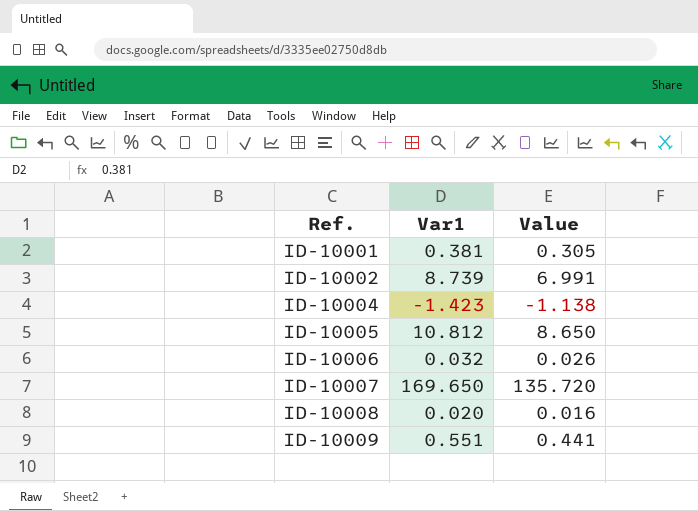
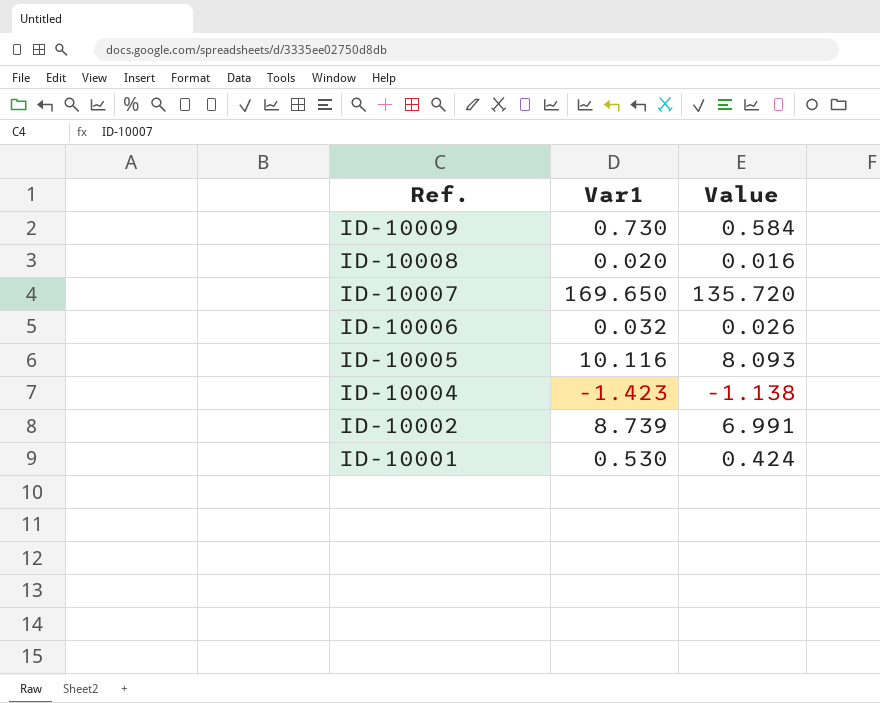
row order: Ref. ascending -> Ref. descending
ID-10009 | Var1: 0.551 -> 0.730
ID-10009 | Value: 0.441 -> 0.584
ID-10005 | Var1: 10.812 -> 10.116
ID-10005 | Value: 8.650 -> 8.093
ID-10001 | Var1: 0.381 -> 0.530
ID-10001 | Value: 0.305 -> 0.424

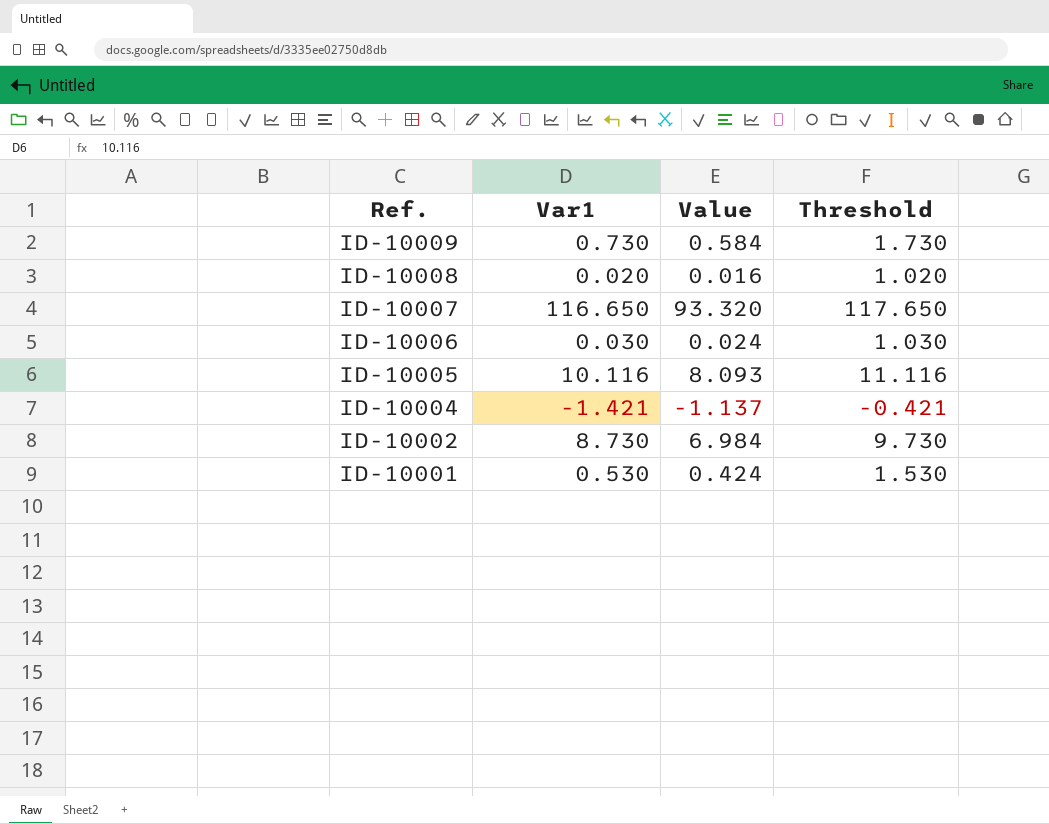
column Threshold | formula: none -> [Var1] + 1
ID-10007 | Var1: 169.650 -> 116.650
ID-10007 | Value: 135.720 -> 93.320
ID-10006 | Var1: 0.032 -> 0.030
ID-10006 | Value: 0.026 -> 0.024
ID-10004 | Var1: -1.423 -> -1.421
ID-10004 | Value: -1.138 -> -1.137
ID-10002 | Var1: 8.739 -> 8.730
ID-10002 | Value: 6.991 -> 6.984

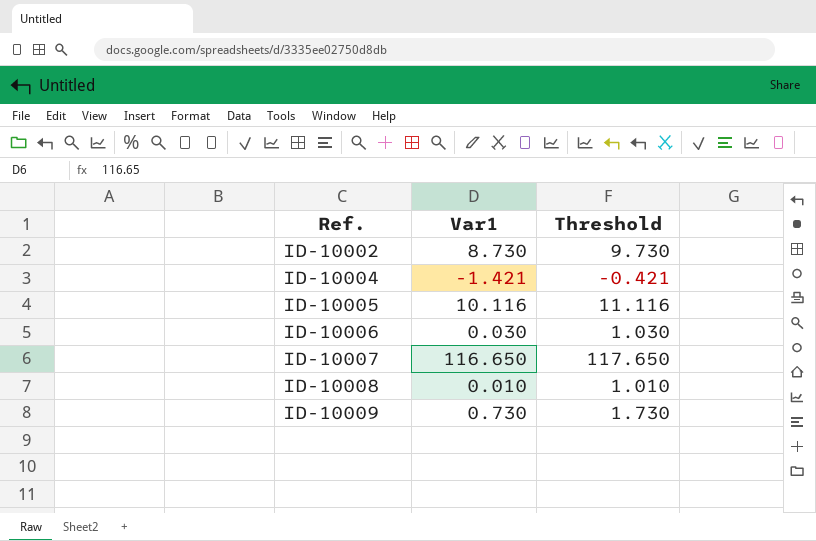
row order: Ref. descending -> Ref. ascending
column Value | formula: [Var1] * 0.8 -> none
row ID-10001: 0.530 | 0.424 | 1.530 -> none
ID-10008 | Var1: 0.020 -> 0.010
ID-10008 | Threshold: 1.020 -> 1.010

